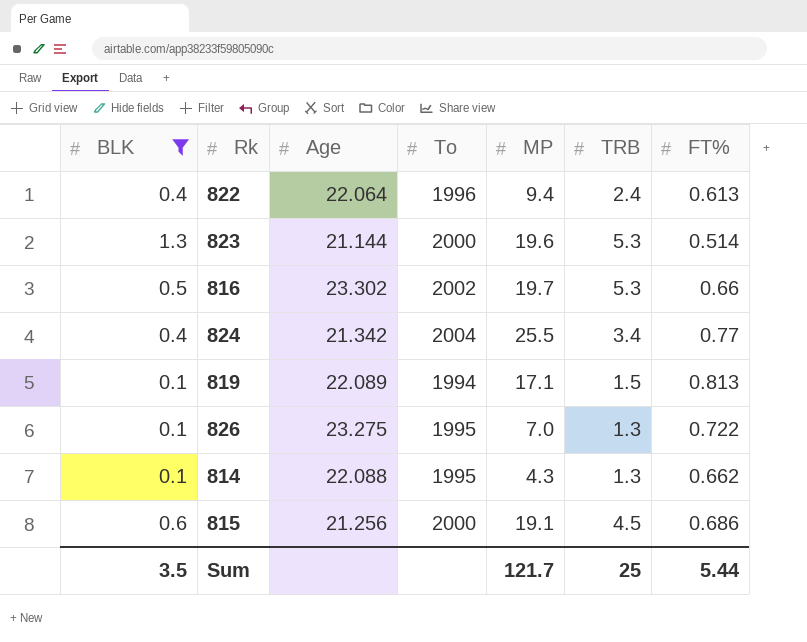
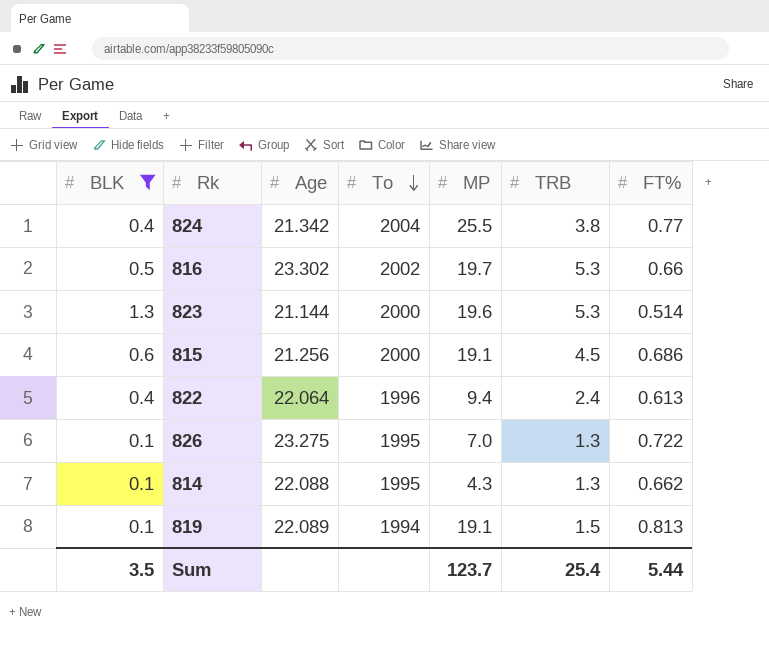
row order: none -> To descending
824 | TRB: 3.4 -> 3.8
819 | MP: 17.1 -> 19.1
Sum | MP: 121.7 -> 123.7
Sum | TRB: 25 -> 25.4

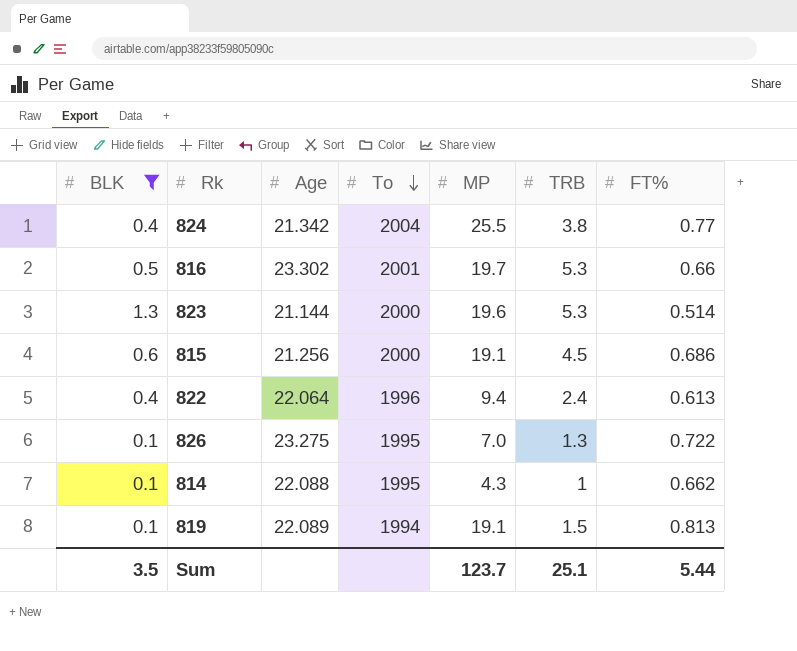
816 | To: 2002 -> 2001
814 | TRB: 1.3 -> 1
Sum | TRB: 25.4 -> 25.1

